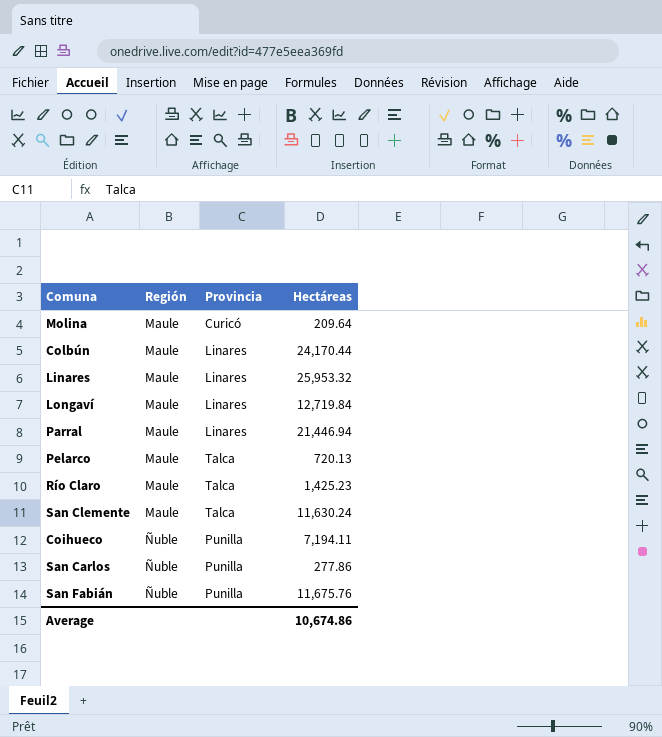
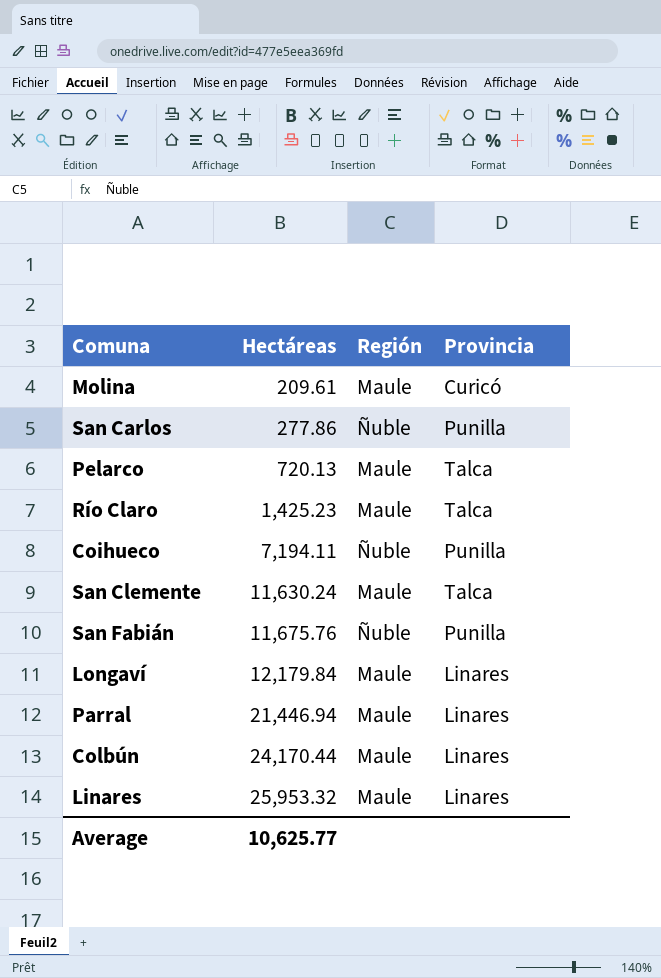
row order: Región ascending -> Hectáreas ascending
column Hectáreas | position: 4 -> 2
Molina | Hectáreas: 209.64 -> 209.61
Longaví | Hectáreas: 12,719.84 -> 12,179.84
Average | Hectáreas: 10,674.86 -> 10,625.77

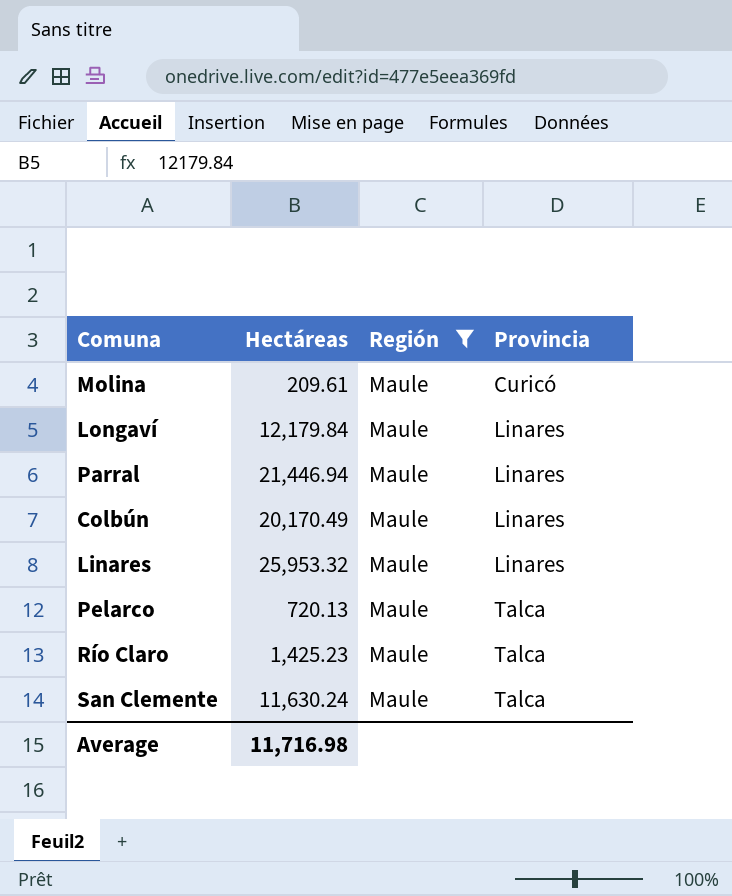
filter: none -> Región = Maule
row order: Hectáreas ascending -> Provincia ascending
Colbún | Hectáreas: 24,170.44 -> 20,170.49
Average | Hectáreas: 10,625.77 -> 11,716.98

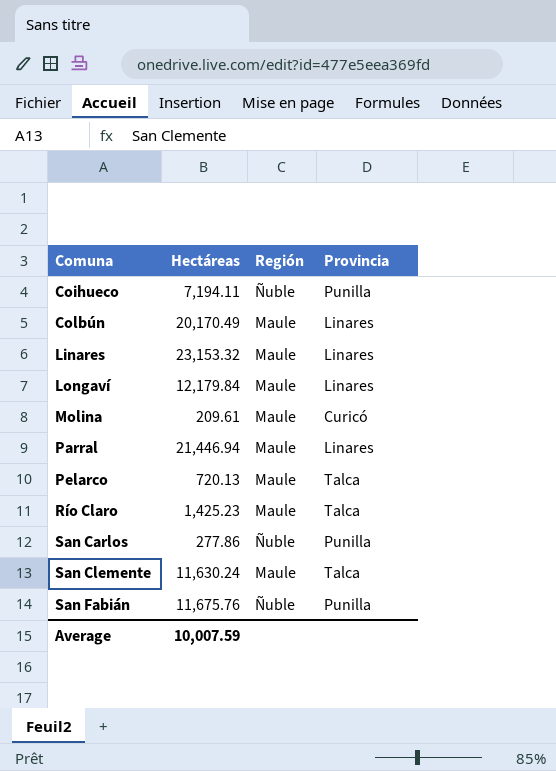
filter: Región = Maule -> none
row order: Provincia ascending -> Comuna ascending
Linares | Hectáreas: 25,953.32 -> 23,153.32
Average | Hectáreas: 11,716.98 -> 10,007.59

